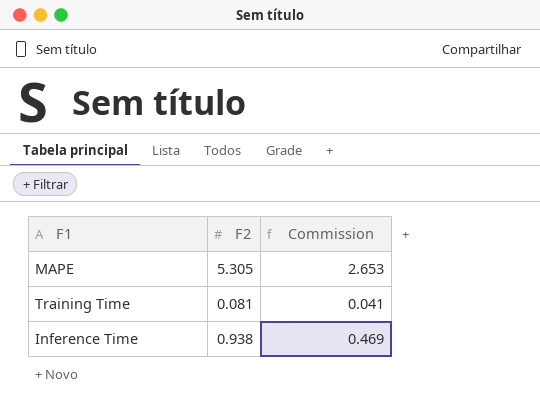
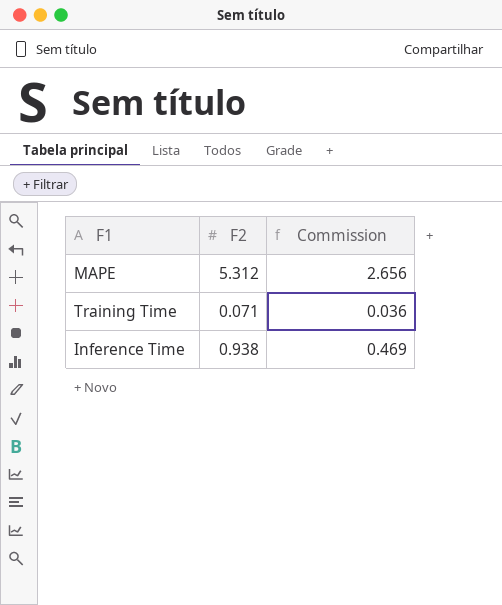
MAPE | F2: 5.305 -> 5.312
MAPE | Commission: 2.653 -> 2.656
Training Time | F2: 0.081 -> 0.071
Training Time | Commission: 0.041 -> 0.036

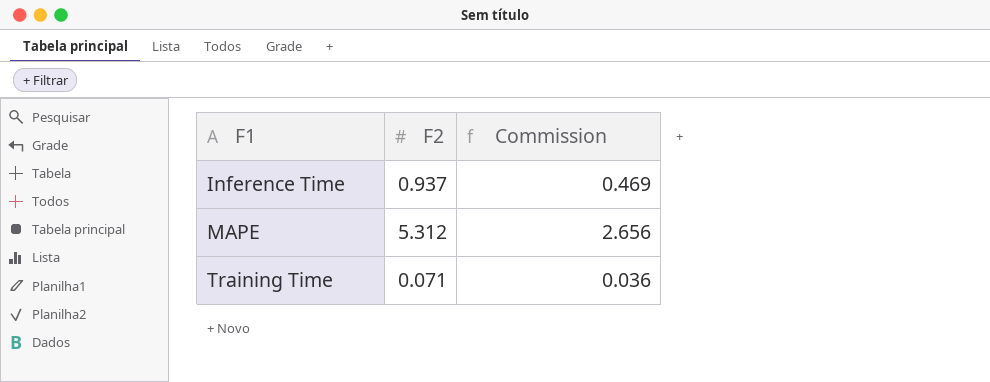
row order: none -> F1 ascending
Inference Time | F2: 0.938 -> 0.937

